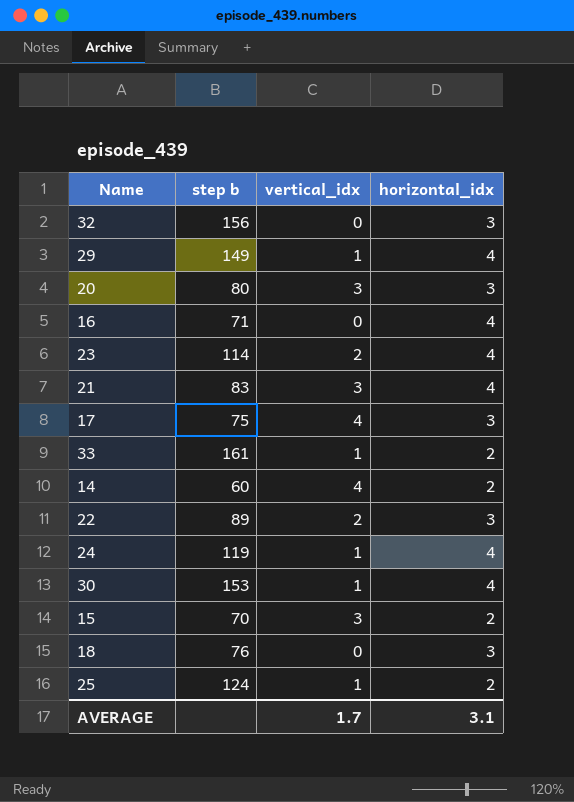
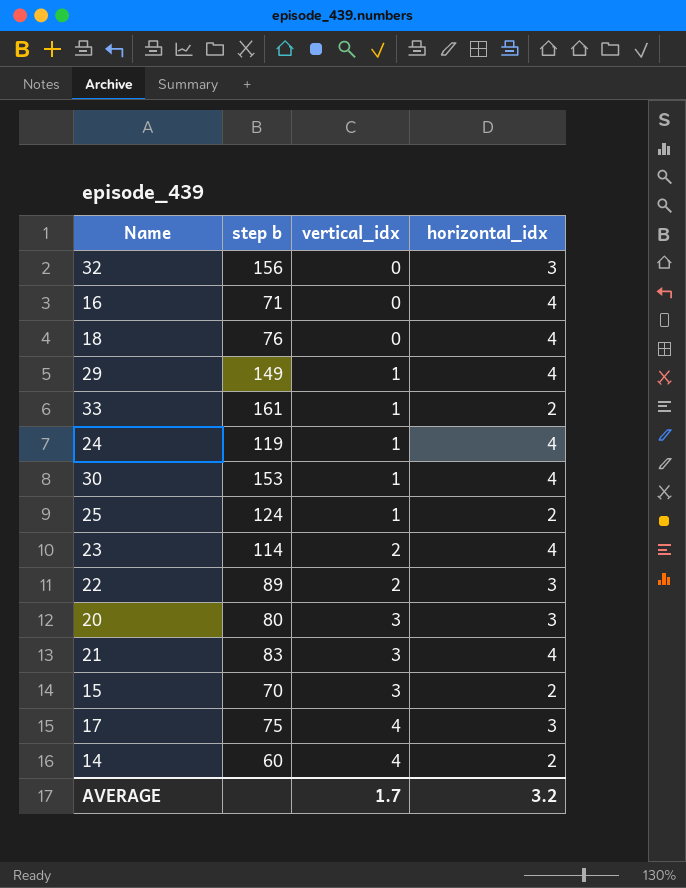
row order: none -> vertical_idx ascending
18 | horizontal_idx: 3 -> 4
AVERAGE | horizontal_idx: 3.1 -> 3.2

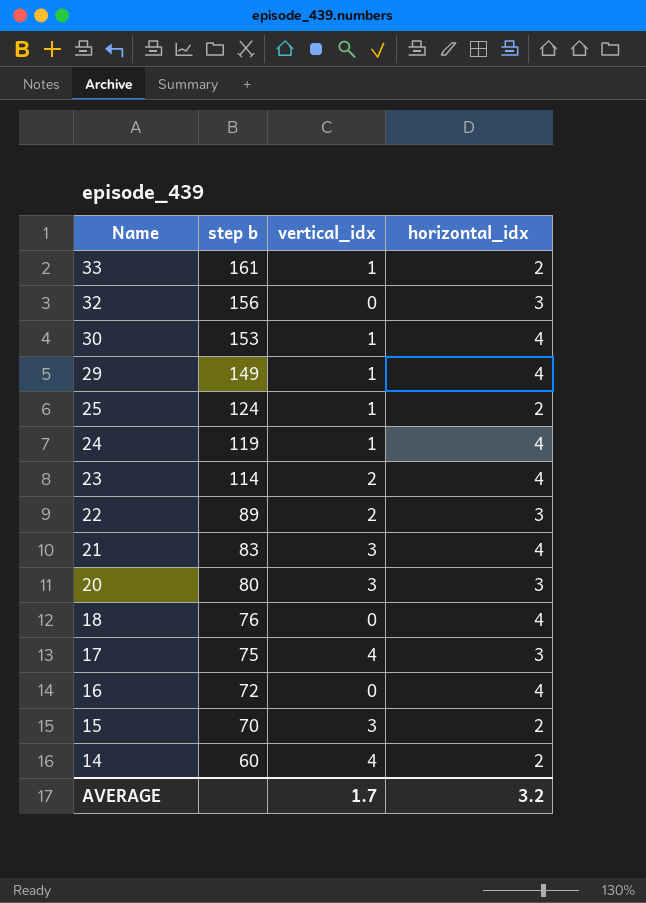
row order: vertical_idx ascending -> Name descending
16 | step b: 71 -> 72

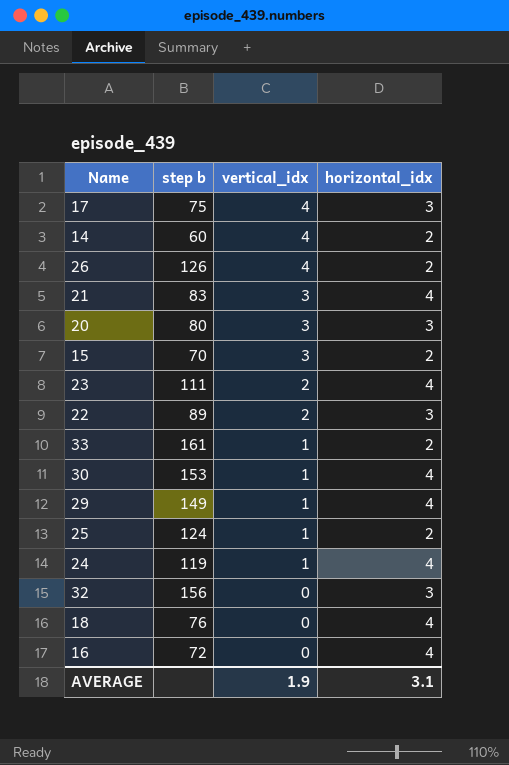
row order: Name descending -> vertical_idx descending
row 26: none -> 126 | 4 | 2
23 | step b: 114 -> 111
AVERAGE | vertical_idx: 1.7 -> 1.9
AVERAGE | horizontal_idx: 3.2 -> 3.1

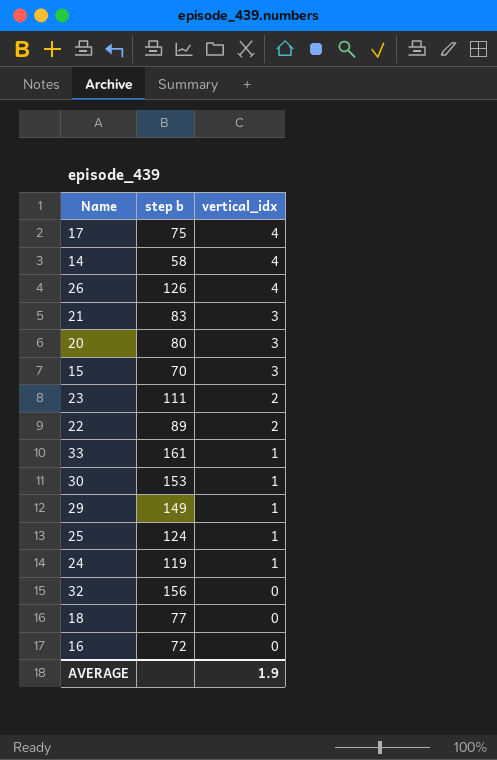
column horizontal_idx | position: 4 -> none
14 | step b: 60 -> 58
18 | step b: 76 -> 77

